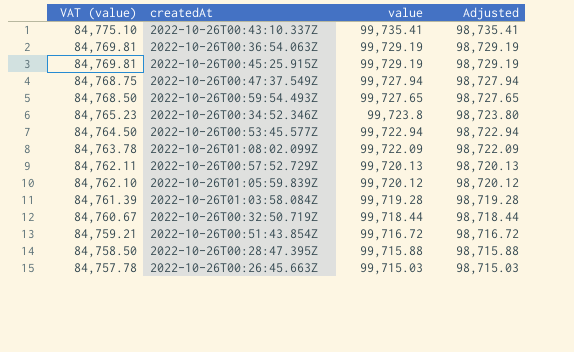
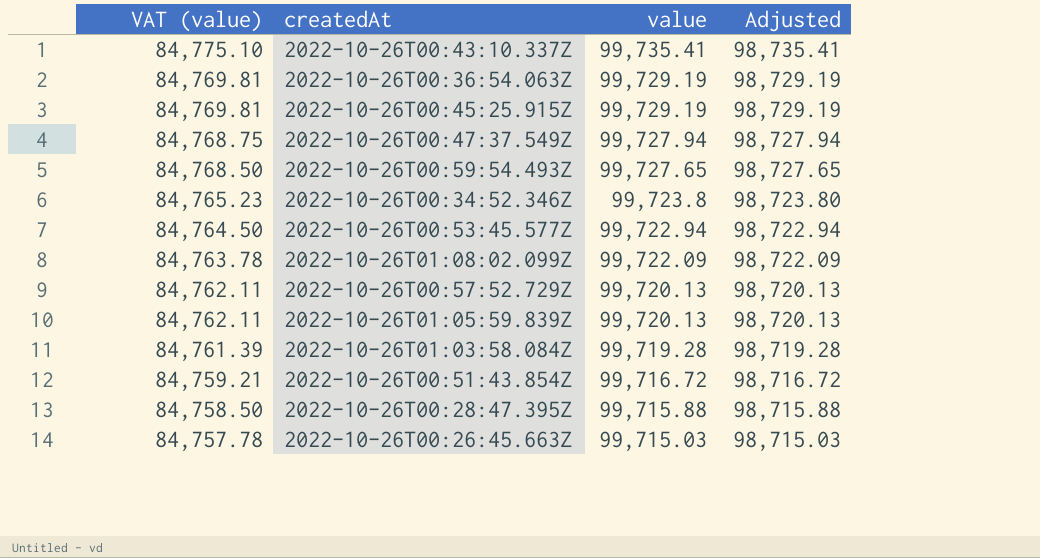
row 2022-10-26T00:32:50.719Z: 84,760.67 | 99,718.44 | 98,718.44 -> none
2022-10-26T01:05:59.839Z | VAT (value): 84,762.10 -> 84,762.11
2022-10-26T01:05:59.839Z | value: 99,720.12 -> 99,720.13
2022-10-26T01:05:59.839Z | Adjusted: 98,720.12 -> 98,720.13

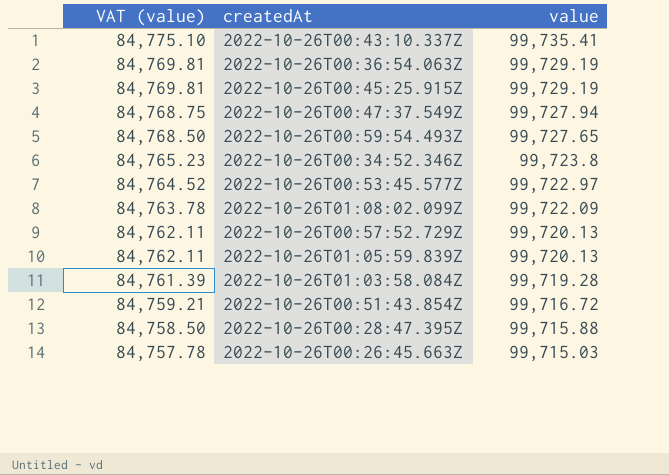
column Adjusted | formula: [value] - 1000 -> none
2022-10-26T00:53:45.577Z | VAT (value): 84,764.50 -> 84,764.52
2022-10-26T00:53:45.577Z | value: 99,722.94 -> 99,722.97

